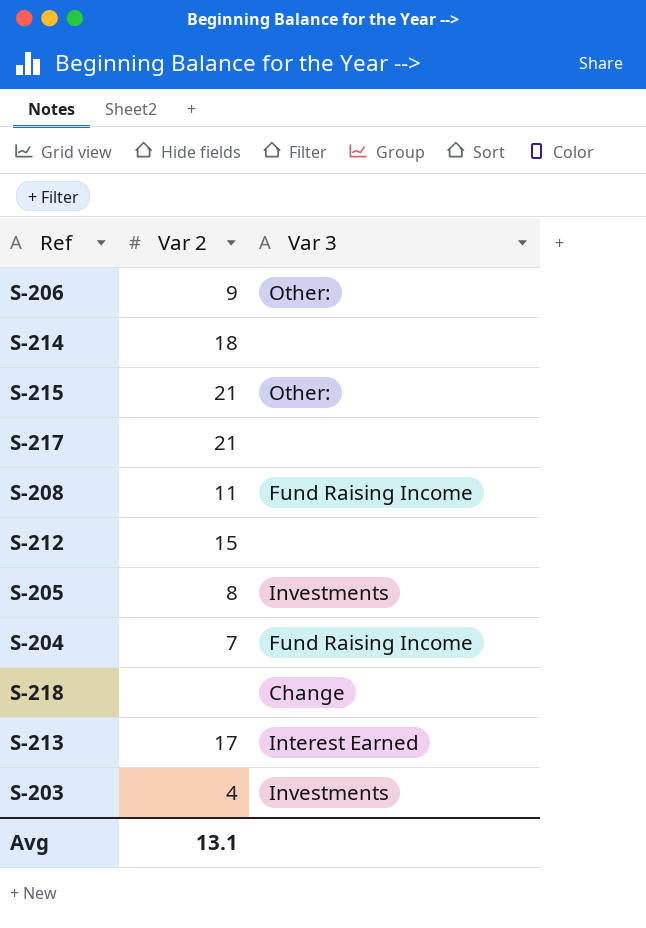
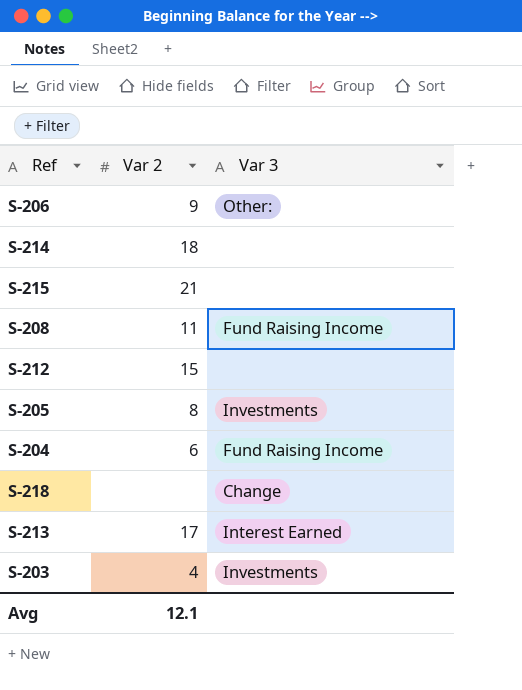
row S-217: 21 | none -> none
S-215 | Var 3: Other: -> none
S-204 | Var 2: 7 -> 6
Avg | Var 2: 13.1 -> 12.1

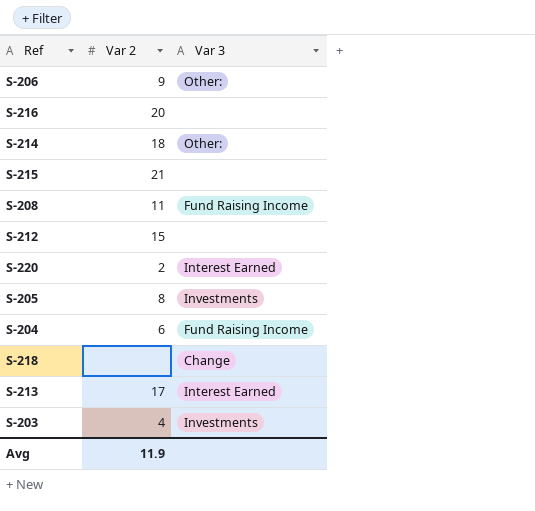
row S-216: none -> 20 | none
S-214 | Var 3: none -> Other:
row S-220: none -> 2 | Interest Earned
Avg | Var 2: 12.1 -> 11.9

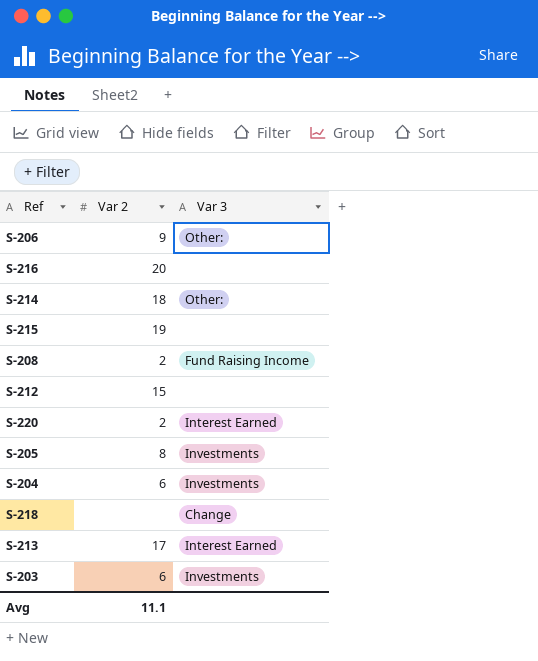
S-215 | Var 2: 21 -> 19
S-208 | Var 2: 11 -> 2
S-204 | Var 3: Fund Raising Income -> Investments
S-203 | Var 2: 4 -> 6
Avg | Var 2: 11.9 -> 11.1

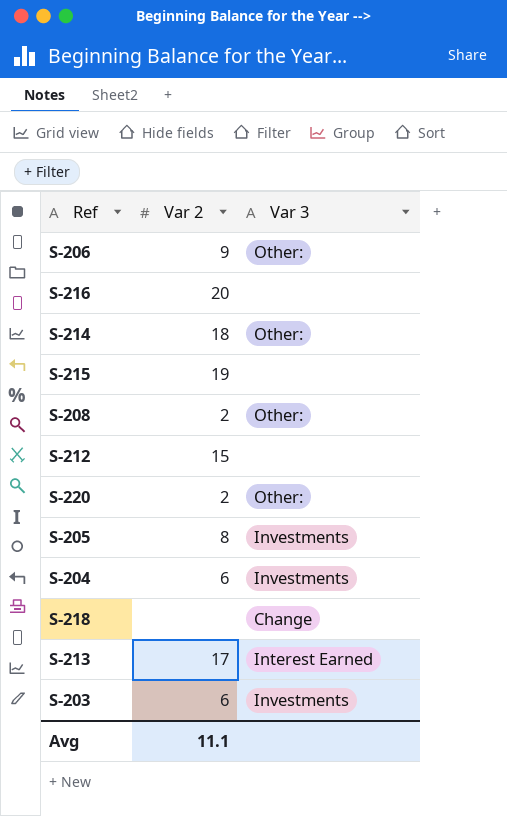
S-208 | Var 3: Fund Raising Income -> Other:
S-220 | Var 3: Interest Earned -> Other:

